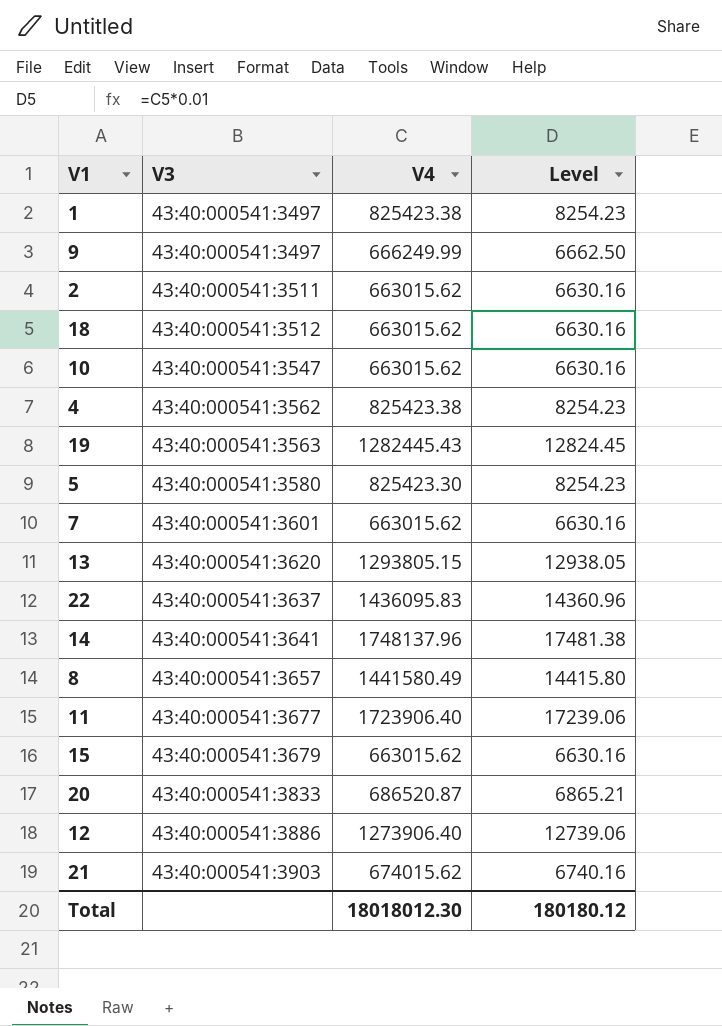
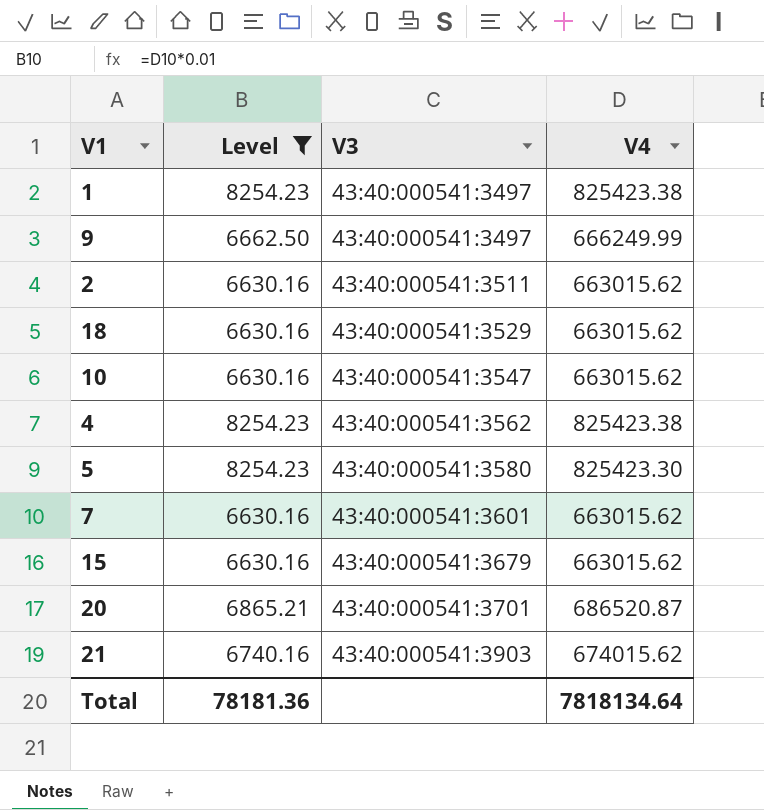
filter: none -> Level <= 8254.23
column Level | position: 4 -> 2
18 | V3: 43:40:000541:3512 -> 43:40:000541:3529
20 | V3: 43:40:000541:3833 -> 43:40:000541:3701
Total | Level: 180180.12 -> 78181.36
Total | V4: 18018012.30 -> 7818134.64

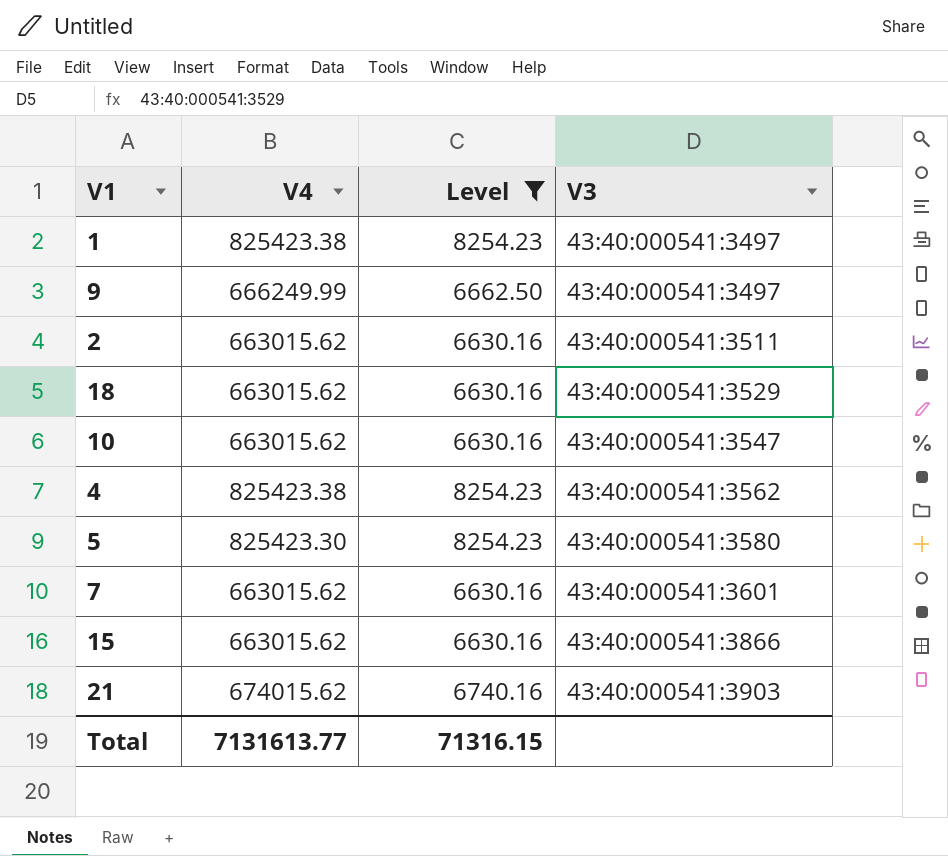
column V4 | position: 4 -> 2
row 20: 6865.21 | 43:40:000541:3701 | 686520.87 -> none
15 | V3: 43:40:000541:3679 -> 43:40:000541:3866
Total | V4: 7818134.64 -> 7131613.77
Total | Level: 78181.36 -> 71316.15

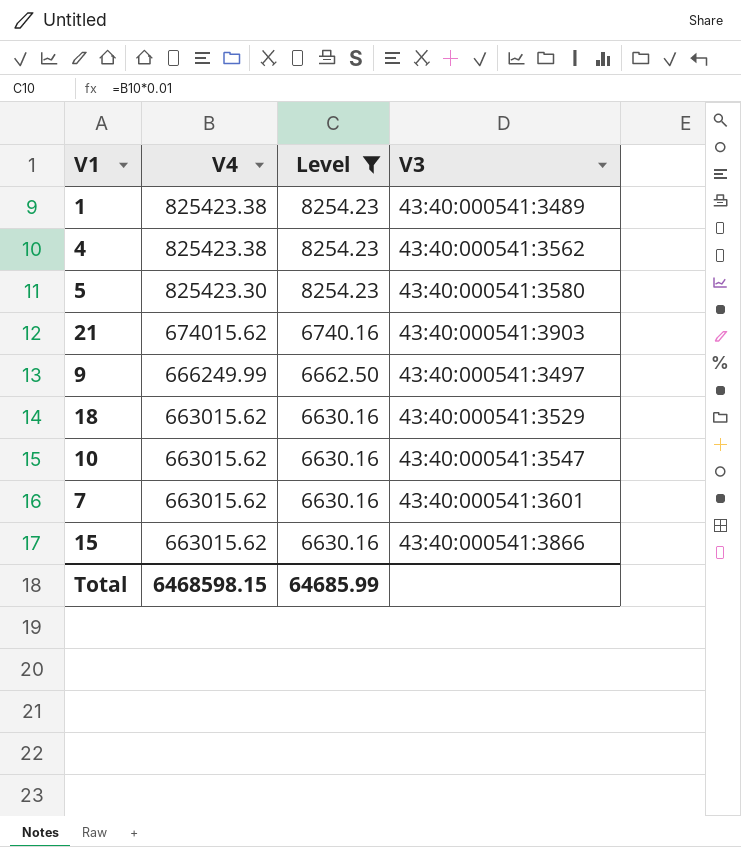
row order: V3 ascending -> V4 descending
row 2: 663015.62 | 6630.16 | 43:40:000541:3511 -> none
1 | V3: 43:40:000541:3497 -> 43:40:000541:3489
Total | V4: 7131613.77 -> 6468598.15
Total | Level: 71316.15 -> 64685.99

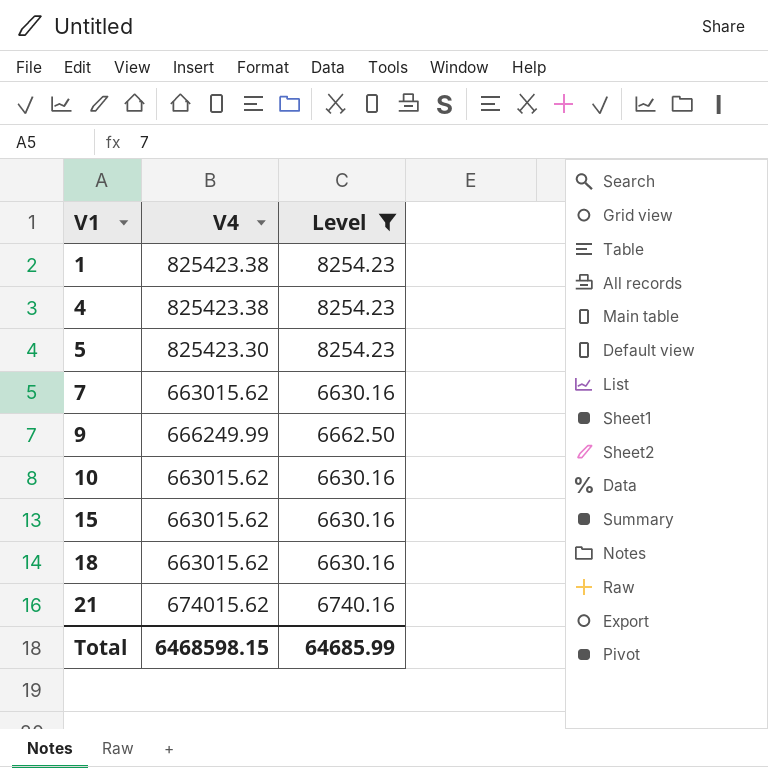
row order: V4 descending -> V1 ascending
column V3 | position: 4 -> none

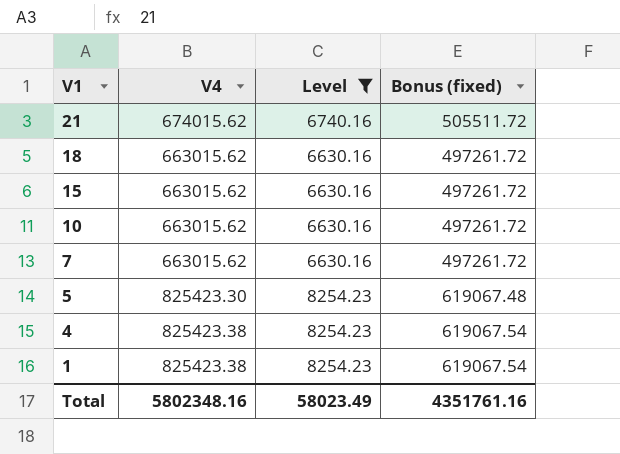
row order: V1 ascending -> V1 descending
column Bonus (fixed) | formula: none -> [V4] * 0.75
row 9: 666249.99 | 6662.50 -> none
Total | V4: 6468598.15 -> 5802348.16
Total | Level: 64685.99 -> 58023.49

